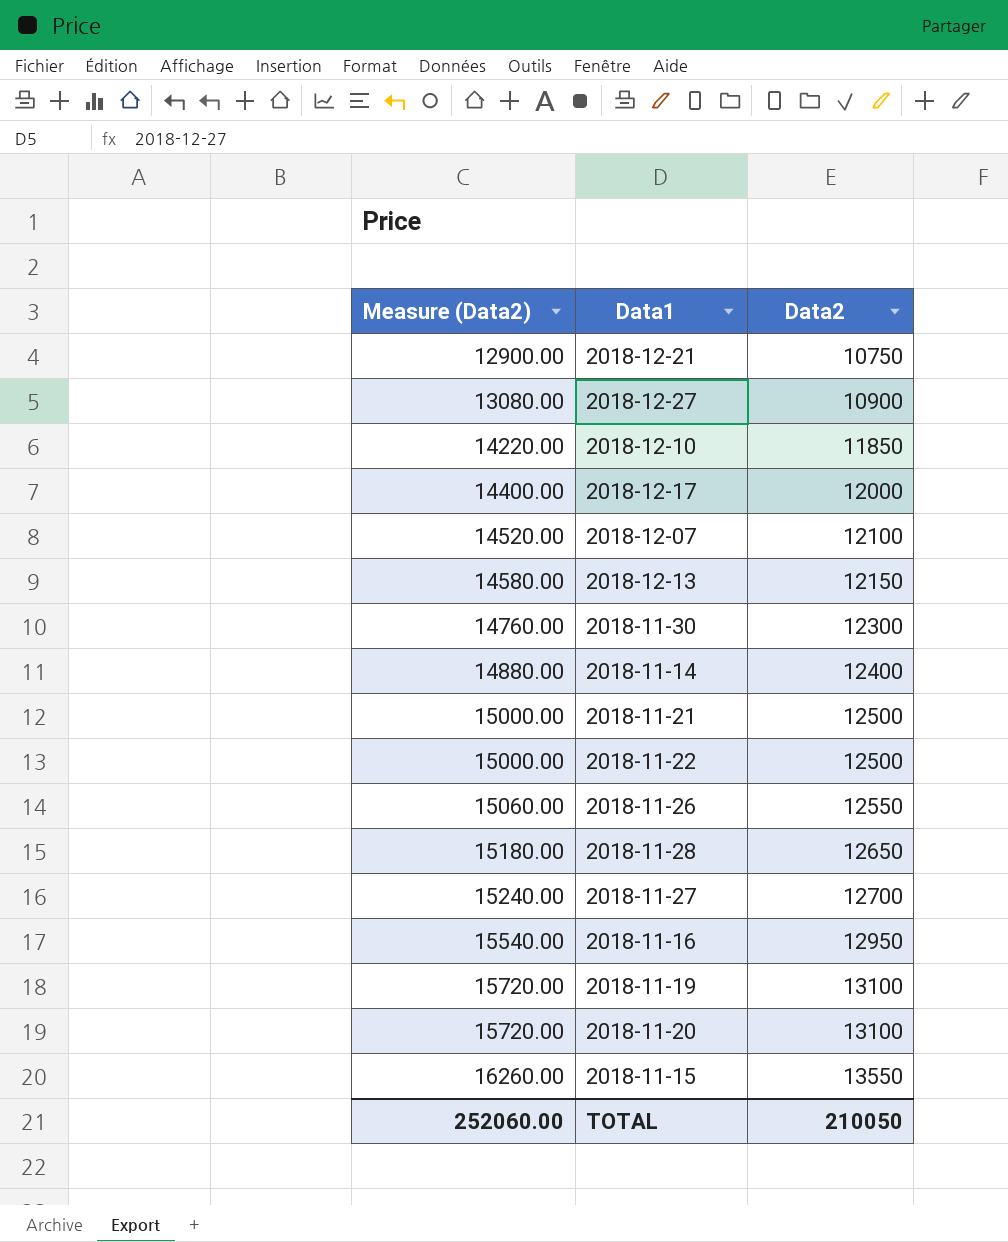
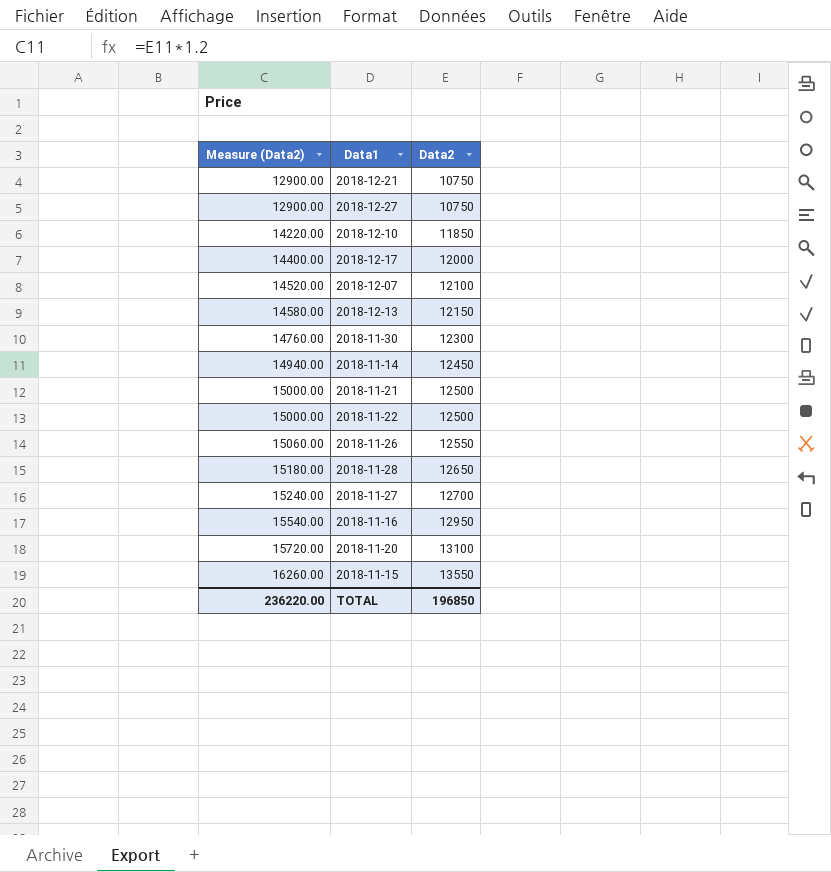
row 2018-11-19: 15720.00 | 13100 -> none
2018-12-27 | Measure (Data2): 13080.00 -> 12900.00
2018-12-27 | Data2: 10900 -> 10750
2018-11-14 | Measure (Data2): 14880.00 -> 14940.00
2018-11-14 | Data2: 12400 -> 12450
TOTAL | Measure (Data2): 252060.00 -> 236220.00
TOTAL | Data2: 210050 -> 196850

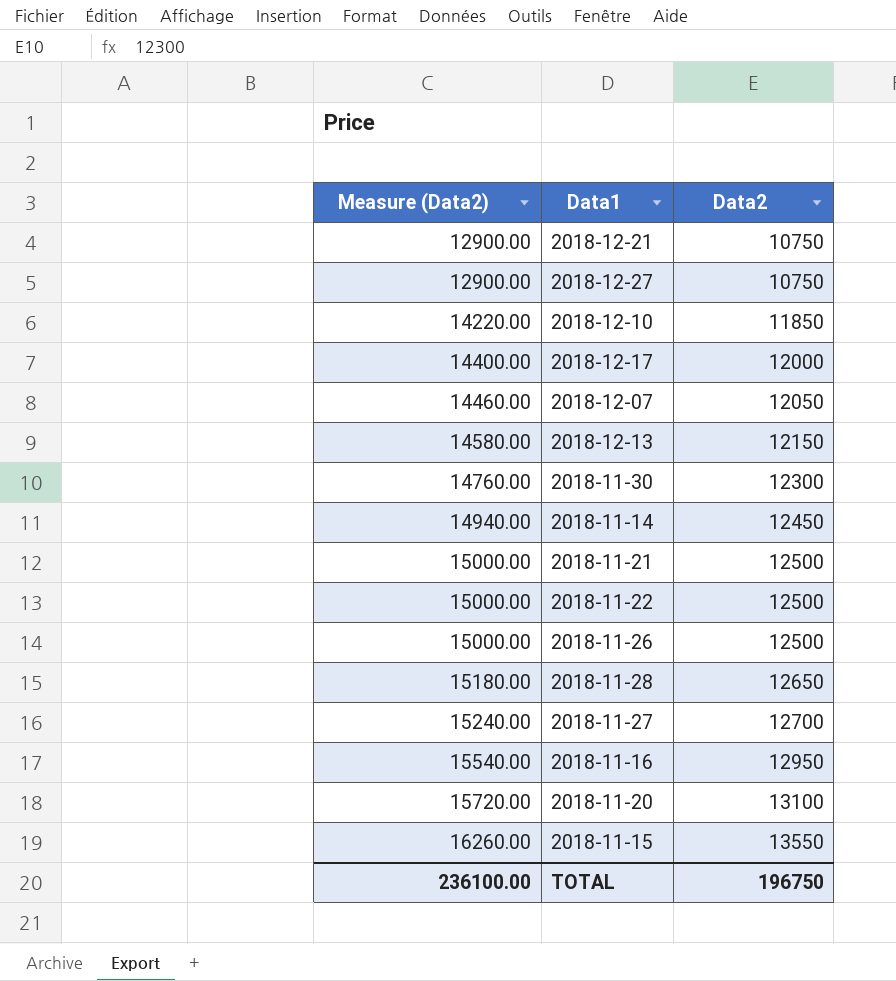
2018-12-07 | Measure (Data2): 14520.00 -> 14460.00
2018-12-07 | Data2: 12100 -> 12050
2018-11-26 | Measure (Data2): 15060.00 -> 15000.00
2018-11-26 | Data2: 12550 -> 12500
TOTAL | Measure (Data2): 236220.00 -> 236100.00
TOTAL | Data2: 196850 -> 196750

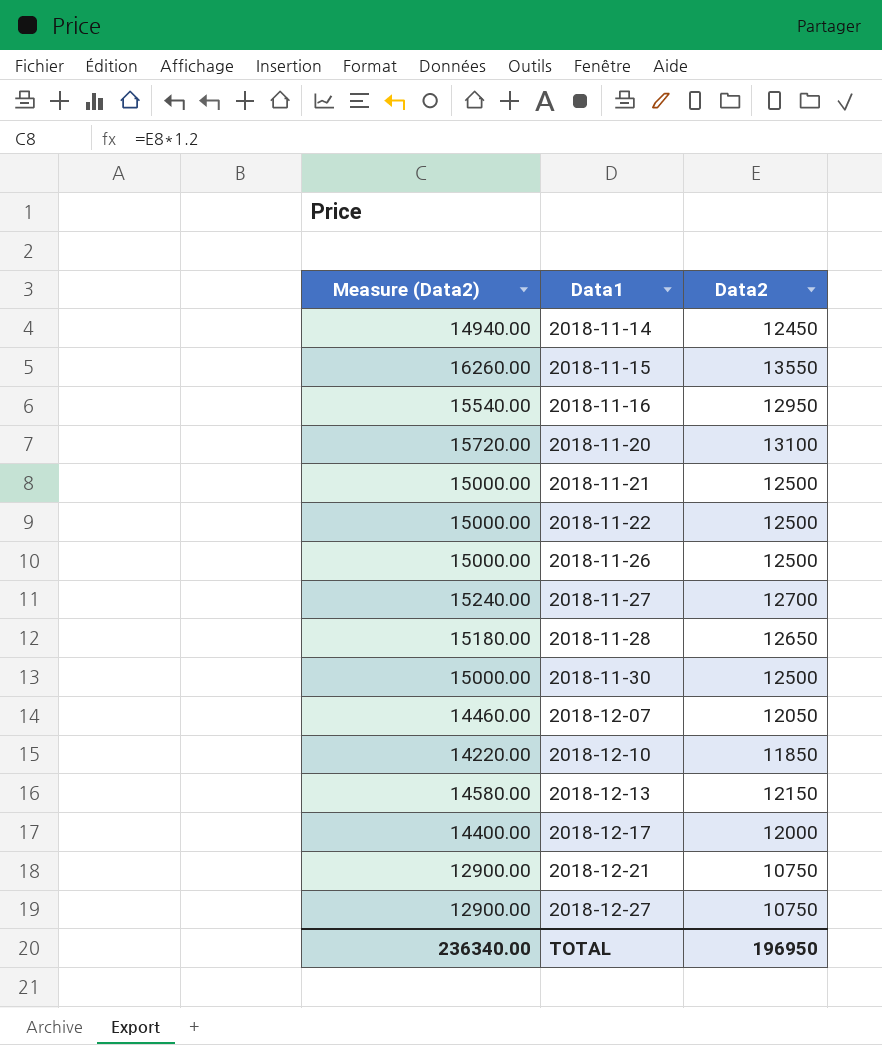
row order: Measure (Data2) ascending -> Data1 ascending
2018-11-30 | Measure (Data2): 14760.00 -> 15000.00
2018-11-30 | Data2: 12300 -> 12500
TOTAL | Measure (Data2): 236100.00 -> 236340.00
TOTAL | Data2: 196750 -> 196950

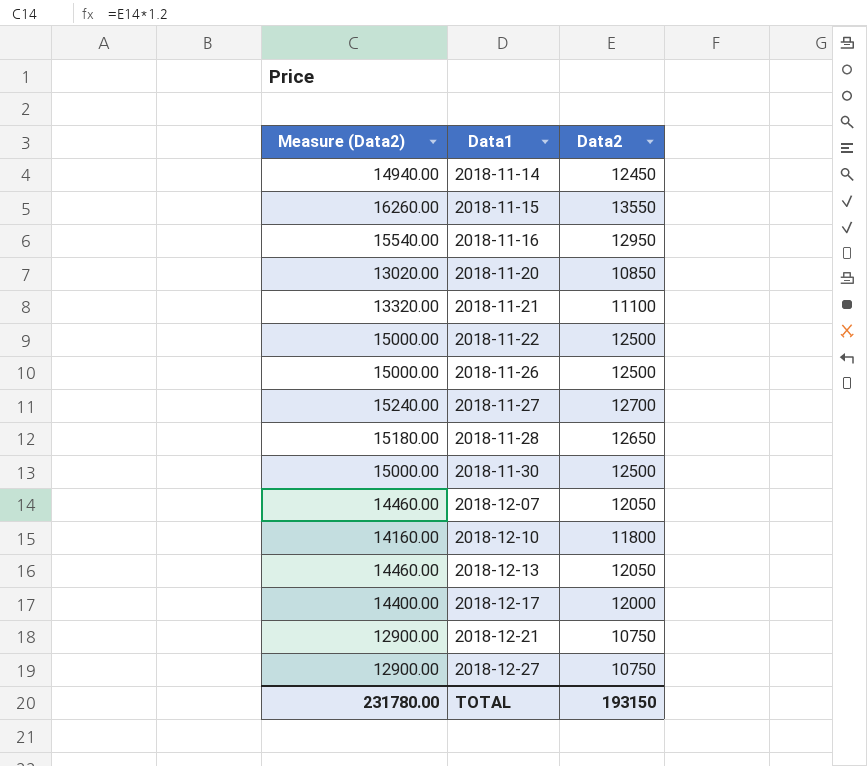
2018-11-20 | Measure (Data2): 15720.00 -> 13020.00
2018-11-20 | Data2: 13100 -> 10850
2018-11-21 | Measure (Data2): 15000.00 -> 13320.00
2018-11-21 | Data2: 12500 -> 11100
2018-12-10 | Measure (Data2): 14220.00 -> 14160.00
2018-12-10 | Data2: 11850 -> 11800
2018-12-13 | Measure (Data2): 14580.00 -> 14460.00
2018-12-13 | Data2: 12150 -> 12050
TOTAL | Measure (Data2): 236340.00 -> 231780.00
TOTAL | Data2: 196950 -> 193150

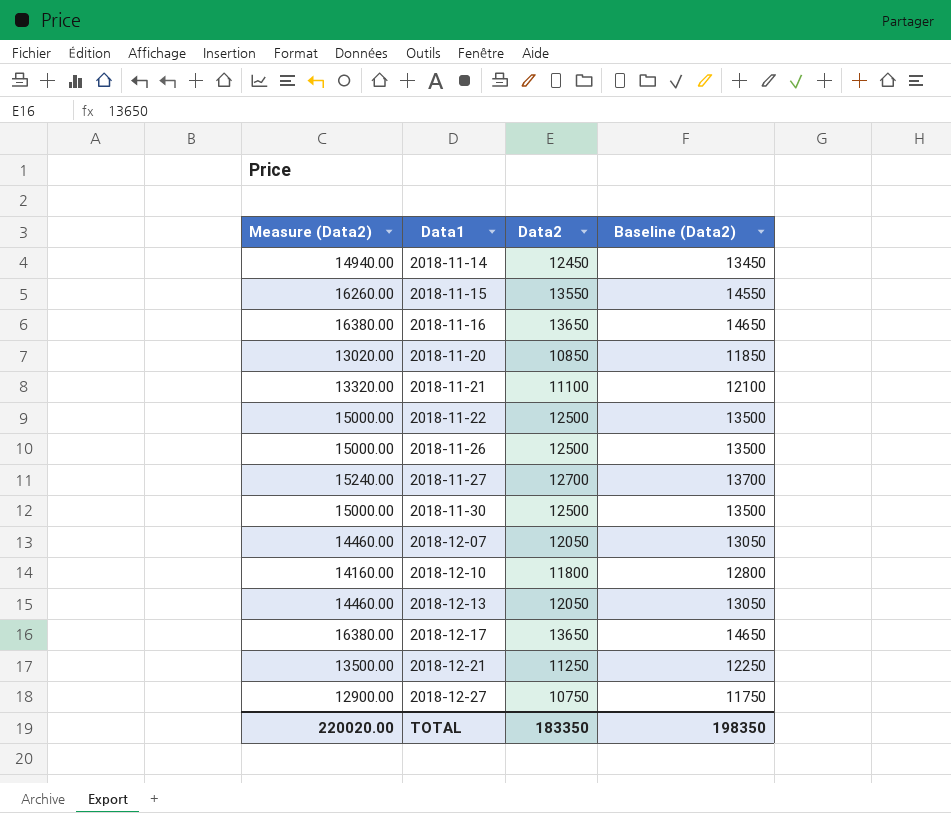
column Baseline (Data2) | formula: none -> [Data2] + 1000
row 2018-11-28: 15180.00 | 12650 -> none
2018-11-16 | Measure (Data2): 15540.00 -> 16380.00
2018-11-16 | Data2: 12950 -> 13650
2018-12-17 | Measure (Data2): 14400.00 -> 16380.00
2018-12-17 | Data2: 12000 -> 13650
2018-12-21 | Measure (Data2): 12900.00 -> 13500.00
2018-12-21 | Data2: 10750 -> 11250
TOTAL | Measure (Data2): 231780.00 -> 220020.00
TOTAL | Data2: 193150 -> 183350

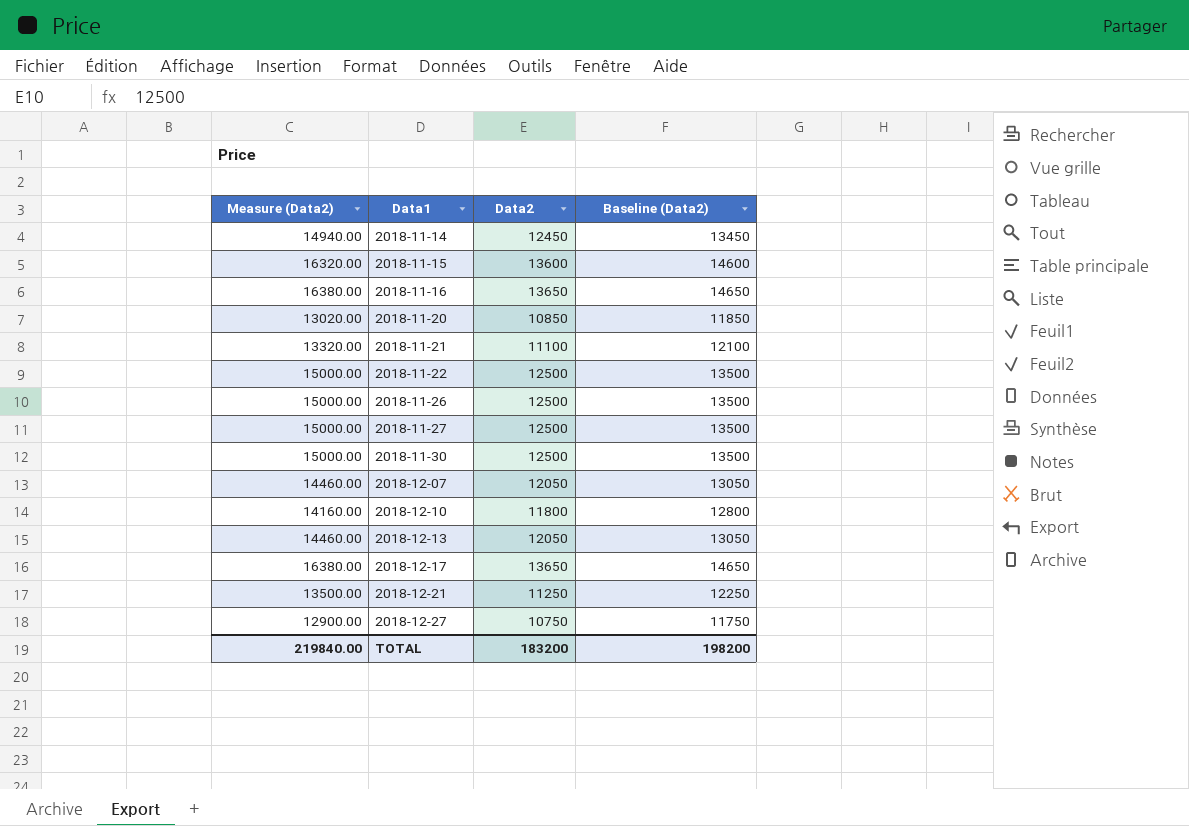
2018-11-15 | Measure (Data2): 16260.00 -> 16320.00
2018-11-15 | Data2: 13550 -> 13600
2018-11-15 | Baseline (Data2): 14550 -> 14600
2018-11-27 | Measure (Data2): 15240.00 -> 15000.00
2018-11-27 | Data2: 12700 -> 12500
2018-11-27 | Baseline (Data2): 13700 -> 13500
TOTAL | Measure (Data2): 220020.00 -> 219840.00
TOTAL | Data2: 183350 -> 183200
TOTAL | Baseline (Data2): 198350 -> 198200

